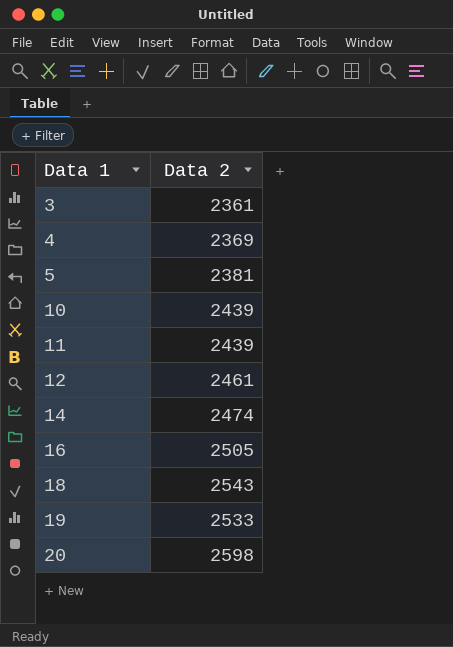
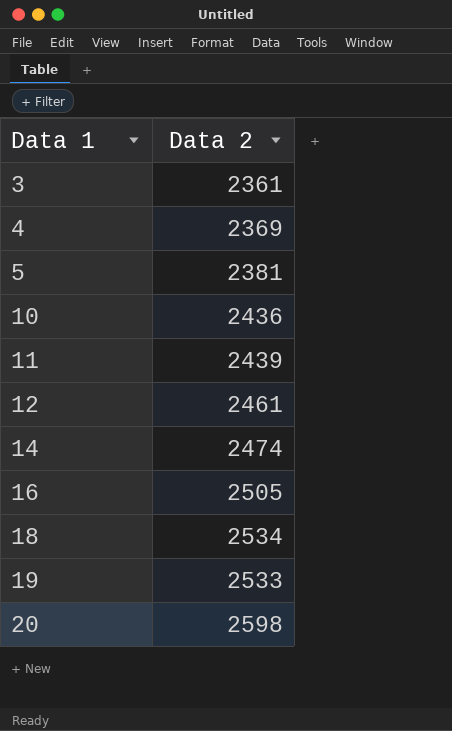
10 | Data 2: 2439 -> 2436
18 | Data 2: 2543 -> 2534

